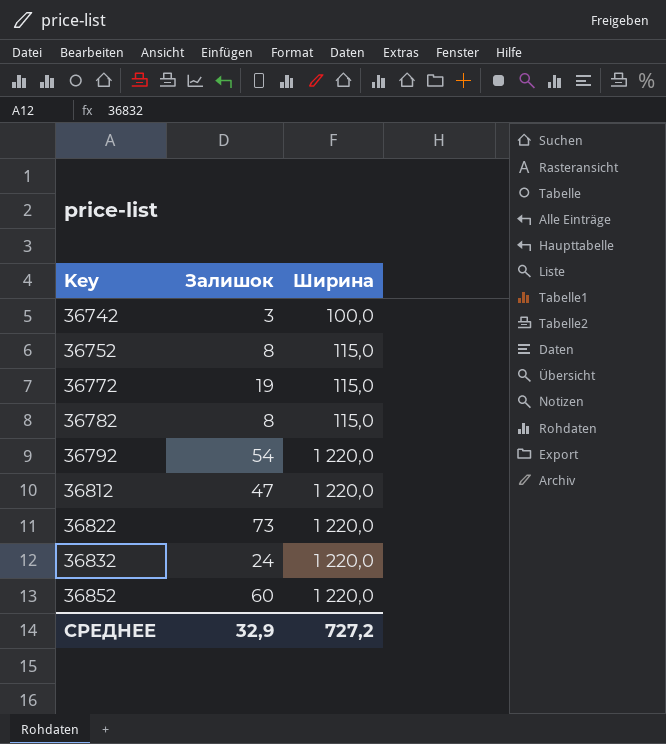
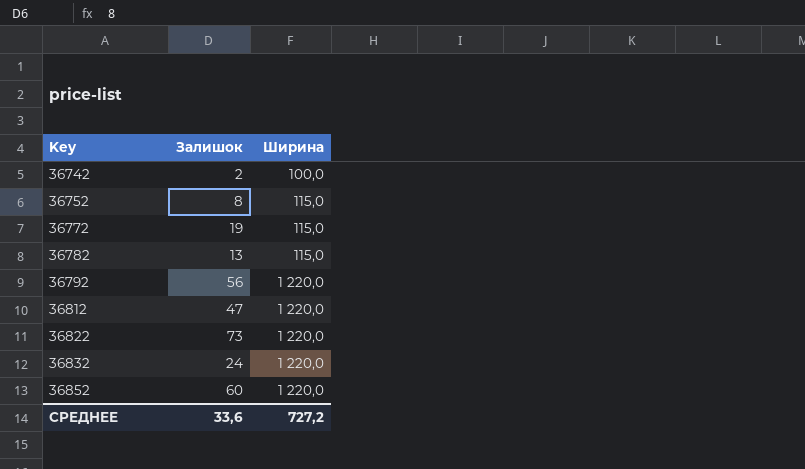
36742 | Залишок: 3 -> 2
36782 | Залишок: 8 -> 13
36792 | Залишок: 54 -> 56
СРЕДНЕЕ | Залишок: 32,9 -> 33,6

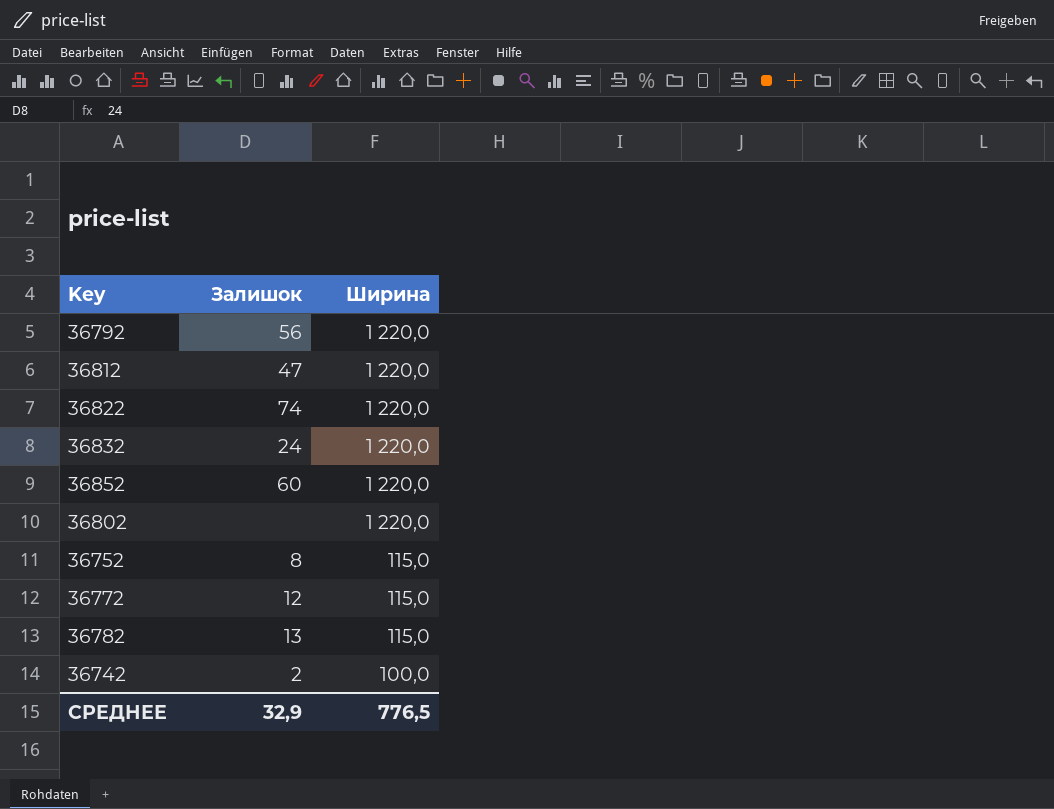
row order: Key ascending -> Ширина descending
36822 | Залишок: 73 -> 74
row 36802: none -> none | 1 220,0
36772 | Залишок: 19 -> 12
СРЕДНЕЕ | Залишок: 33,6 -> 32,9
СРЕДНЕЕ | Ширина: 727,2 -> 776,5

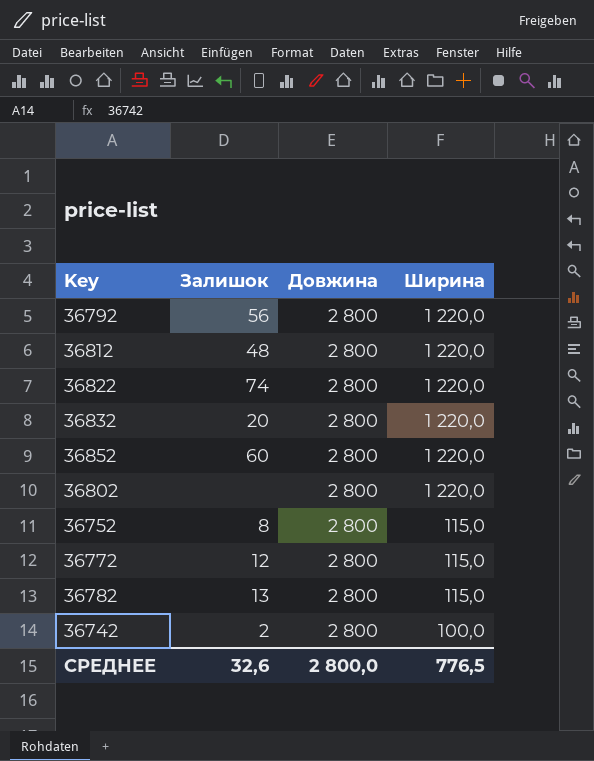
column Довжина | position: none -> 3
36812 | Залишок: 47 -> 48
36832 | Залишок: 24 -> 20
СРЕДНЕЕ | Залишок: 32,9 -> 32,6

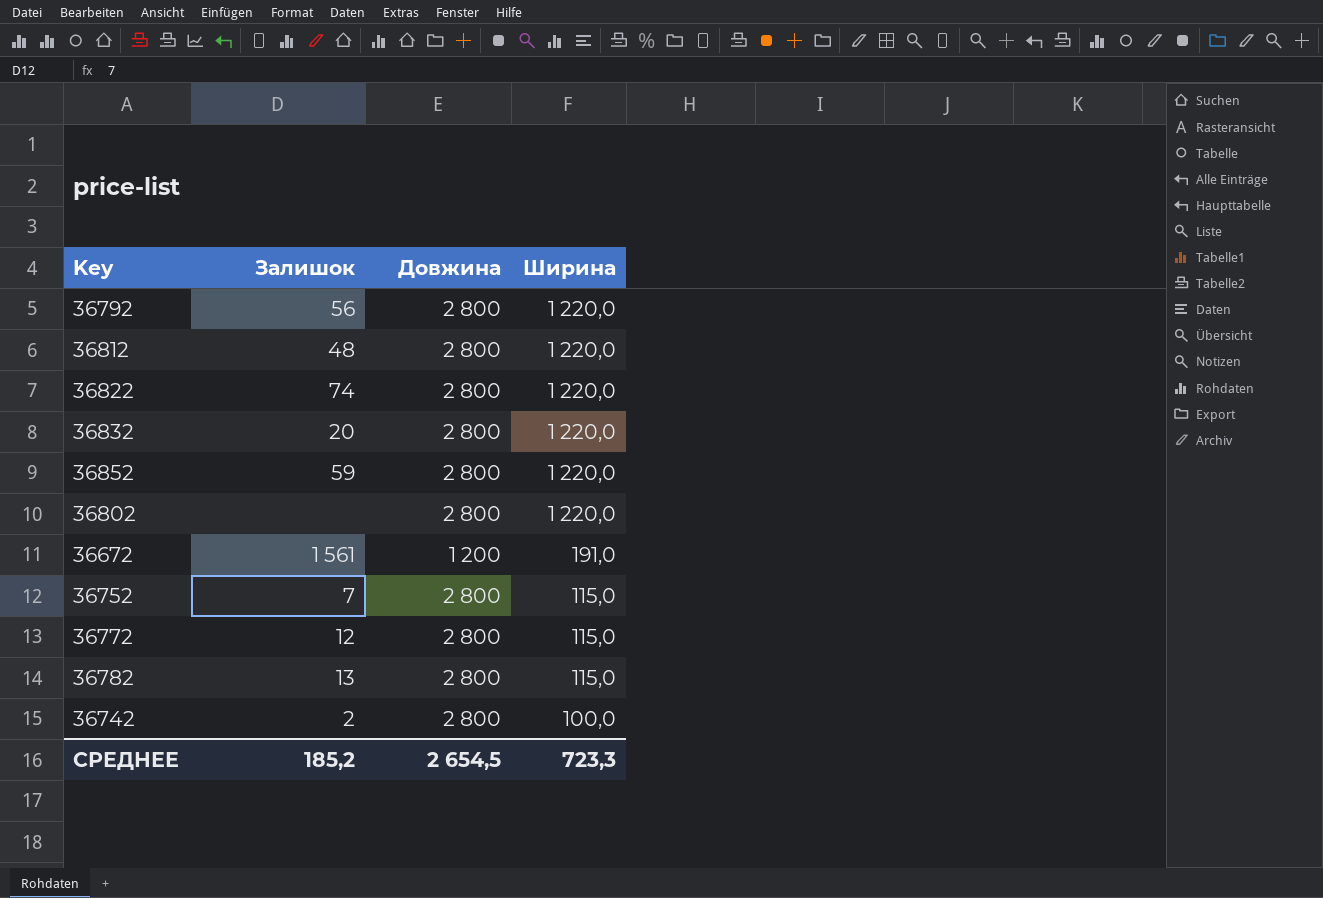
36852 | Залишок: 60 -> 59
row 36672: none -> 1 561 | 1 200 | 191,0
36752 | Залишок: 8 -> 7
СРЕДНЕЕ | Залишок: 32,6 -> 185,2
СРЕДНЕЕ | Довжина: 2 800,0 -> 2 654,5
СРЕДНЕЕ | Ширина: 776,5 -> 723,3

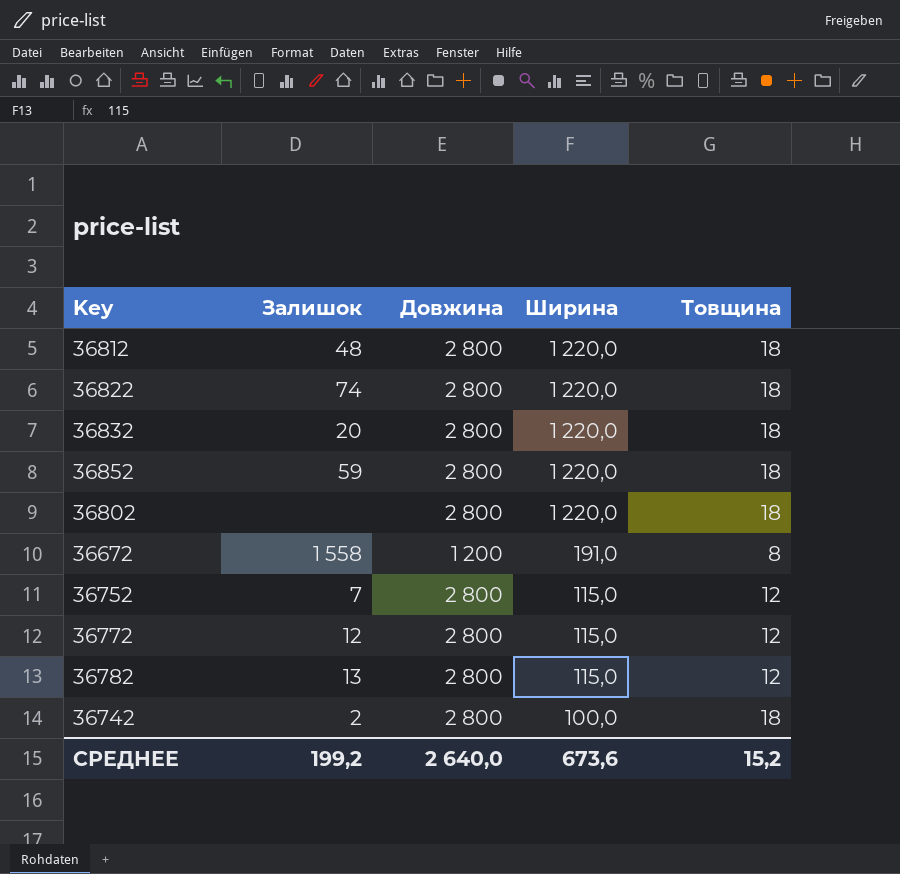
column Товщина | position: none -> 5
row 36792: 56 | 2 800 | 1 220,0 -> none
36672 | Залишок: 1 561 -> 1 558
СРЕДНЕЕ | Залишок: 185,2 -> 199,2
СРЕДНЕЕ | Довжина: 2 654,5 -> 2 640,0
СРЕДНЕЕ | Ширина: 723,3 -> 673,6

